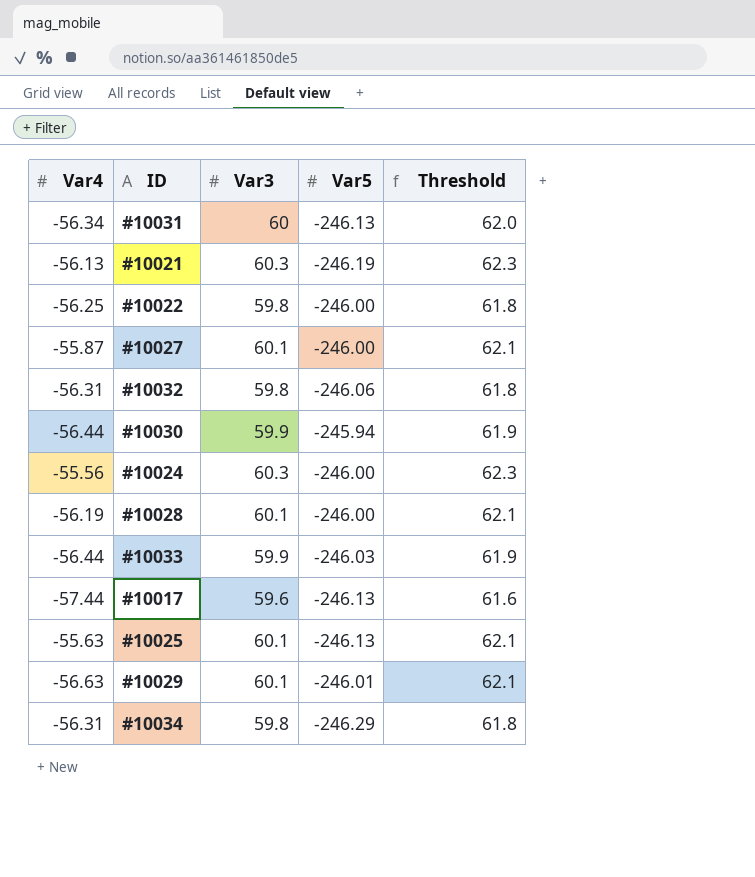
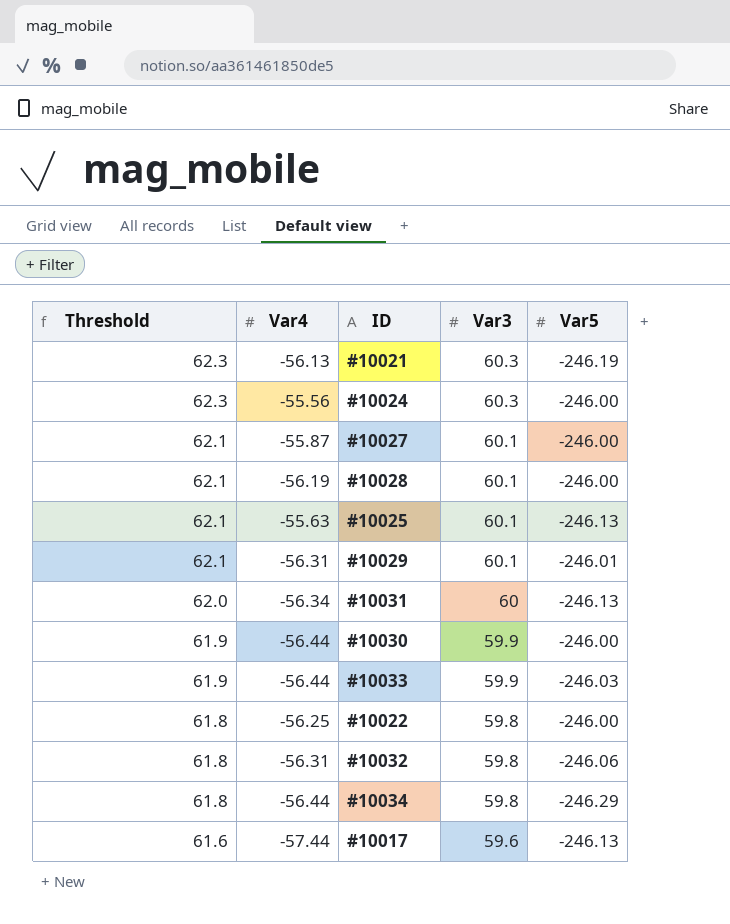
row order: none -> Threshold descending
column Threshold | position: 5 -> 1
#10029 | Var4: -56.63 -> -56.31
#10030 | Var5: -245.94 -> -246.00
#10034 | Var4: -56.31 -> -56.44

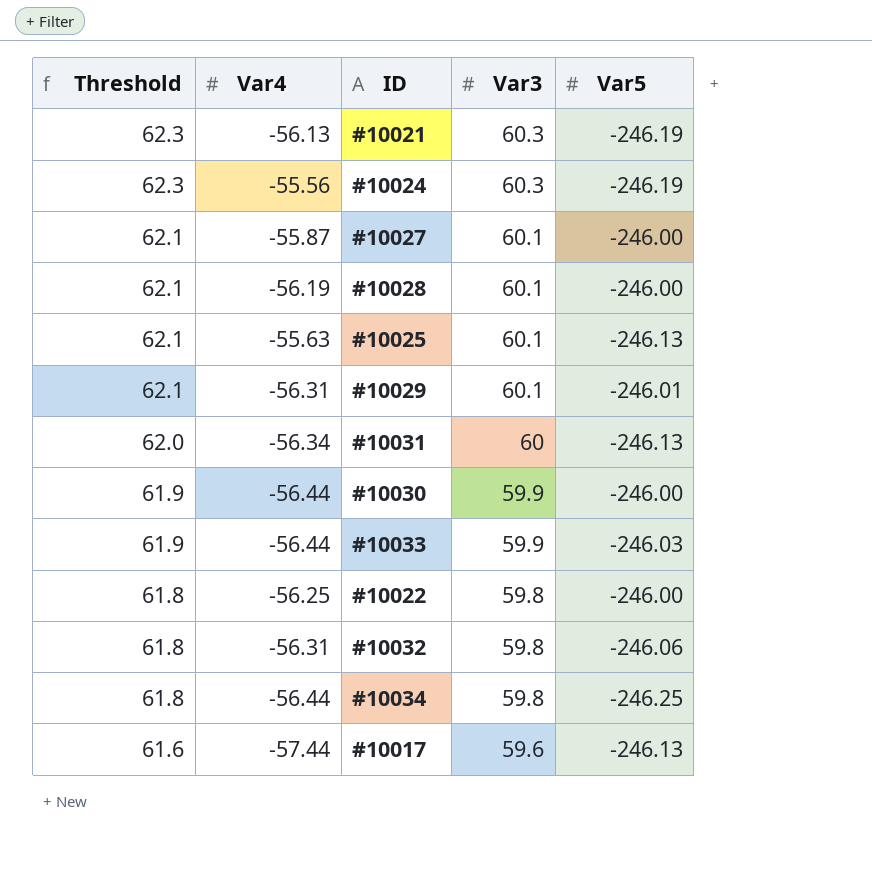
#10024 | Var5: -246.00 -> -246.19
#10034 | Var5: -246.29 -> -246.25

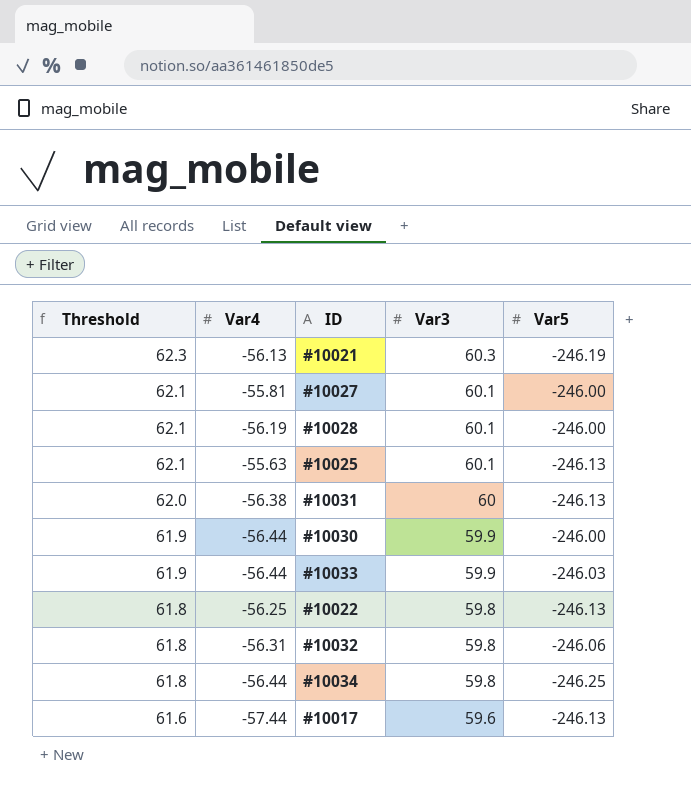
row #10024: 62.3 | -55.56 | 60.3 | -246.19 -> none
row #10029: 62.1 | -56.31 | 60.1 | -246.01 -> none
#10027 | Var4: -55.87 -> -55.81
#10031 | Var4: -56.34 -> -56.38
#10022 | Var5: -246.00 -> -246.13

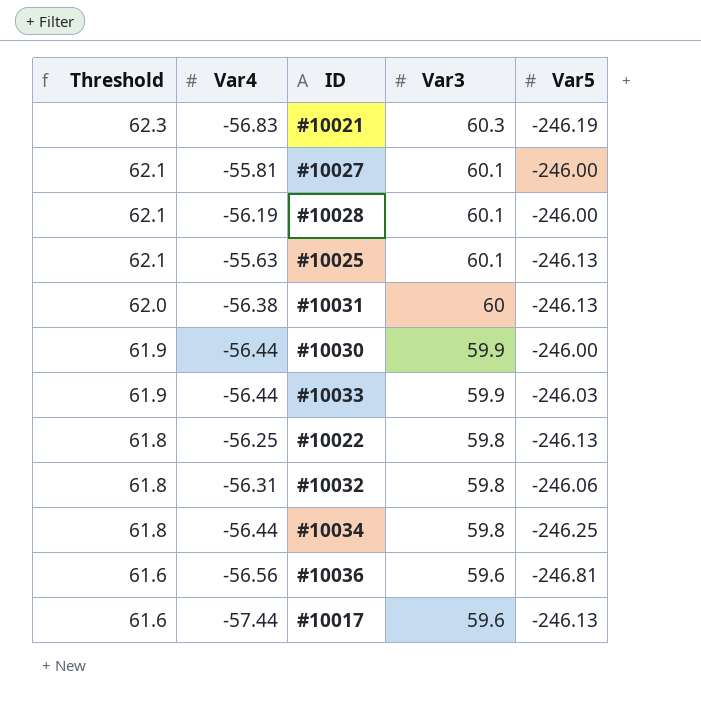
#10021 | Var4: -56.13 -> -56.83
row #10036: none -> 61.6 | -56.56 | 59.6 | -246.81

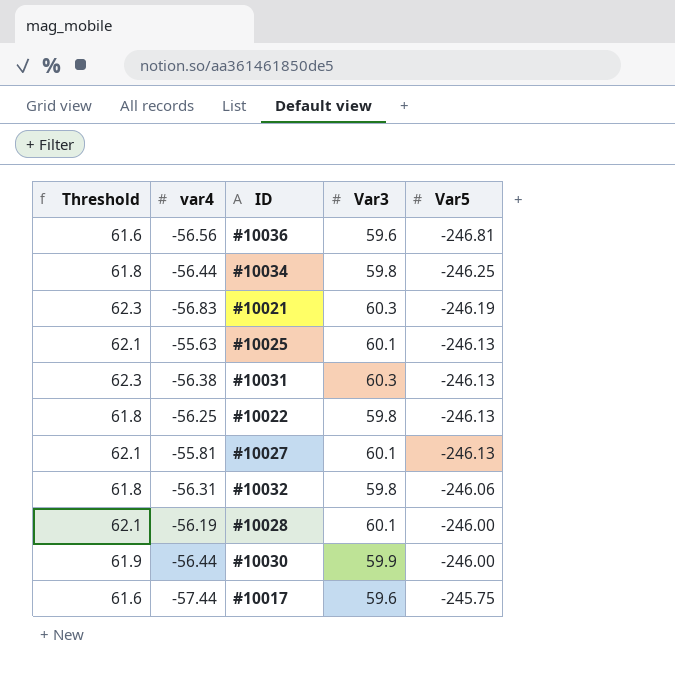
row order: Threshold descending -> Var5 ascending
column name: Var4 -> var4
row #10033: 61.9 | -56.44 | 59.9 | -246.03 -> none
#10031 | Threshold: 62.0 -> 62.3
#10031 | Var3: 60 -> 60.3
#10027 | Var5: -246.00 -> -246.13
#10017 | Var5: -246.13 -> -245.75

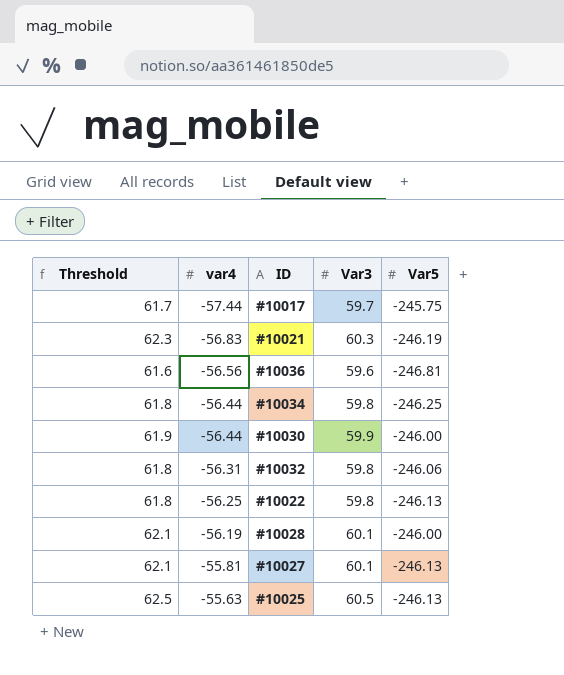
row order: Var5 ascending -> var4 ascending
row #10031: 62.3 | -56.38 | 60.3 | -246.13 -> none
#10017 | Threshold: 61.6 -> 61.7
#10017 | Var3: 59.6 -> 59.7
#10025 | Threshold: 62.1 -> 62.5
#10025 | Var3: 60.1 -> 60.5

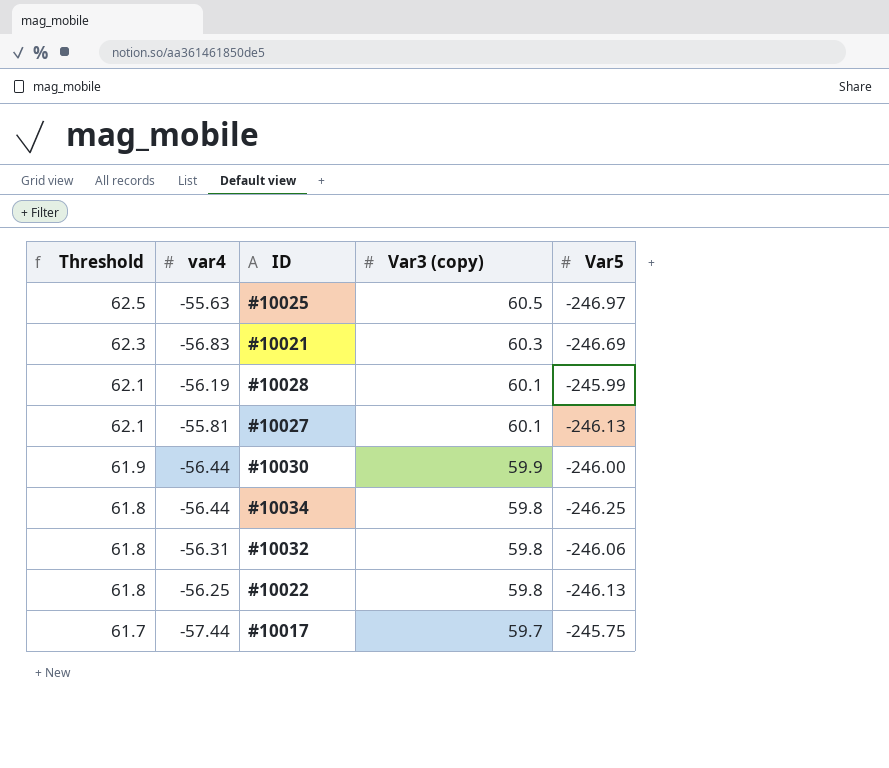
row order: var4 ascending -> Threshold descending
column name: Var3 -> Var3 (copy)
row #10036: 61.6 | -56.56 | 59.6 | -246.81 -> none
#10025 | Var5: -246.13 -> -246.97
#10021 | Var5: -246.19 -> -246.69
#10028 | Var5: -246.00 -> -245.99

